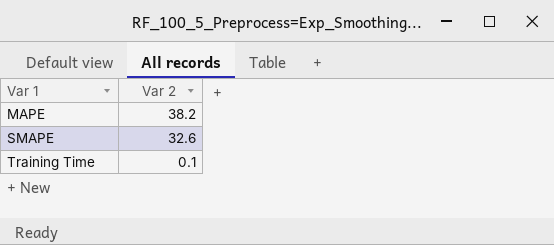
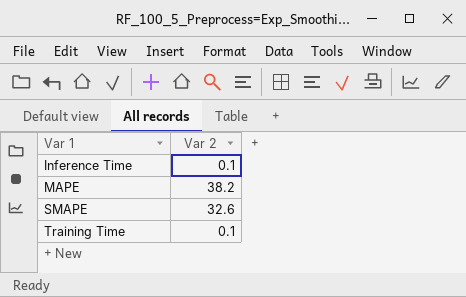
row Inference Time: none -> 0.1

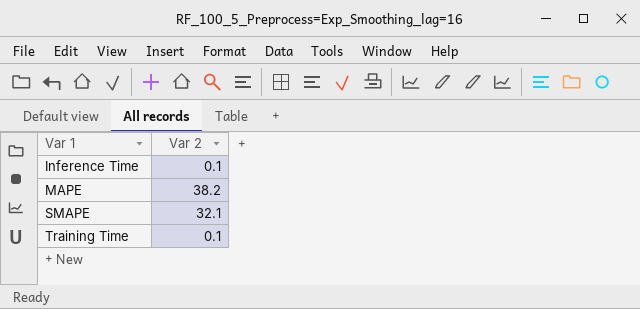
SMAPE | Var 2: 32.6 -> 32.1

